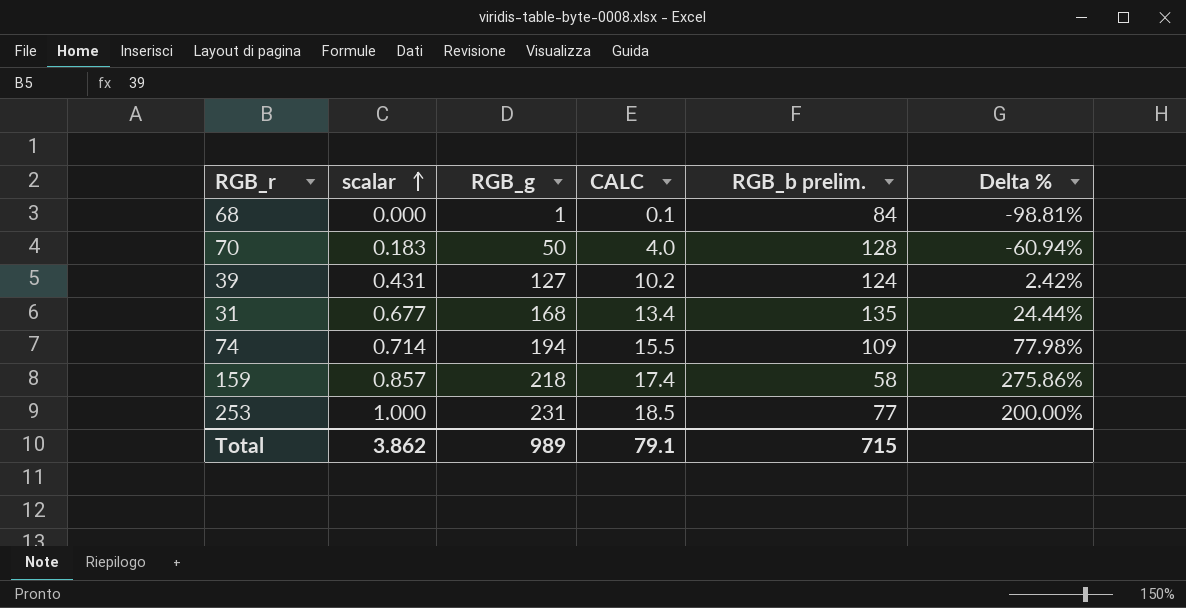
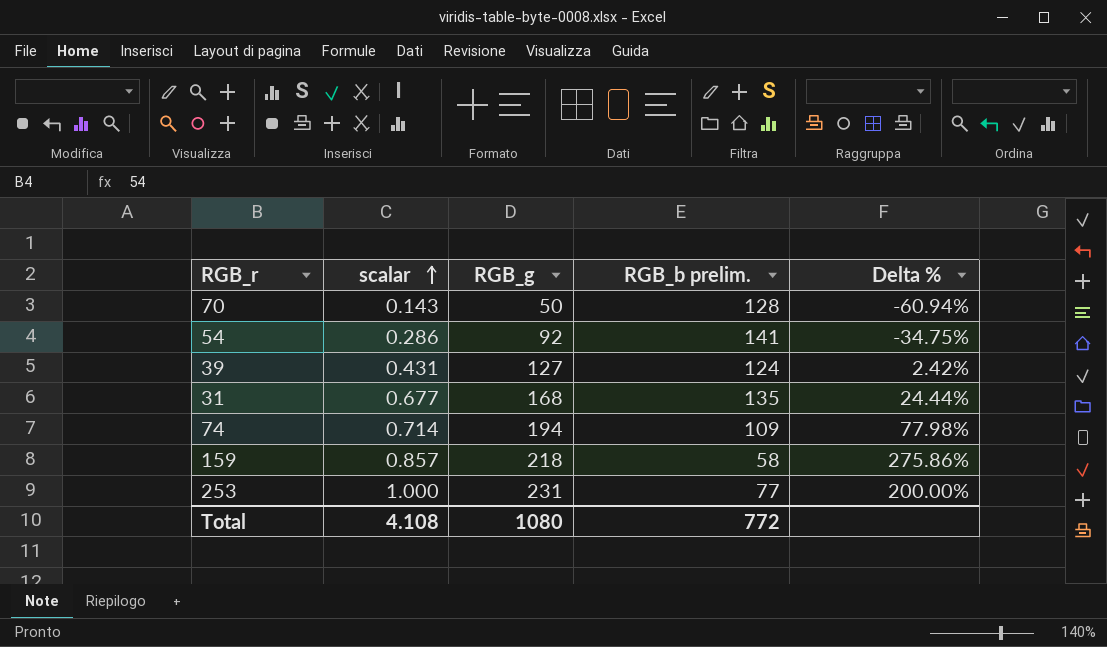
column CALC | formula: [RGB_g] * 0.08 -> none
row 68: 0.000 | 1 | 0.1 | 84 | -98.81% -> none
70 | scalar: 0.183 -> 0.143
row 54: none -> 0.286 | 92 | 141 | -34.75%
Total | scalar: 3.862 -> 4.108
Total | RGB_g: 989 -> 1080
Total | RGB_b prelim.: 715 -> 772

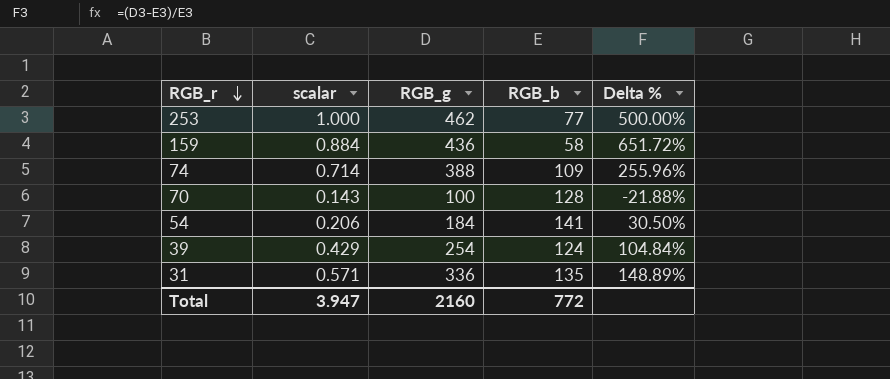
row order: scalar ascending -> RGB_r descending
column name: RGB_b prelim. -> RGB_b
253 | RGB_g: 231 -> 462
253 | Delta %: 200.00% -> 500.00%
159 | scalar: 0.857 -> 0.884
159 | RGB_g: 218 -> 436
159 | Delta %: 275.86% -> 651.72%
74 | RGB_g: 194 -> 388
74 | Delta %: 77.98% -> 255.96%
70 | RGB_g: 50 -> 100
70 | Delta %: -60.94% -> -21.88%
54 | scalar: 0.286 -> 0.206
54 | RGB_g: 92 -> 184
54 | Delta %: -34.75% -> 30.50%
39 | scalar: 0.431 -> 0.429
39 | RGB_g: 127 -> 254
39 | Delta %: 2.42% -> 104.84%
31 | scalar: 0.677 -> 0.571
31 | RGB_g: 168 -> 336
31 | Delta %: 24.44% -> 148.89%
Total | scalar: 4.108 -> 3.947
Total | RGB_g: 1080 -> 2160

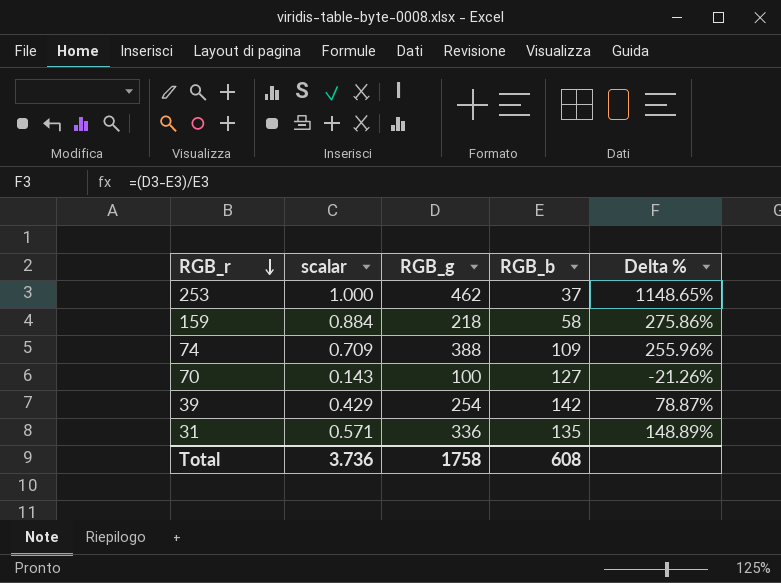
row 54: 0.206 | 184 | 141 | 30.50% -> none
253 | RGB_b: 77 -> 37
253 | Delta %: 500.00% -> 1148.65%
159 | RGB_g: 436 -> 218
159 | Delta %: 651.72% -> 275.86%
74 | scalar: 0.714 -> 0.709
70 | RGB_b: 128 -> 127
70 | Delta %: -21.88% -> -21.26%
39 | RGB_b: 124 -> 142
39 | Delta %: 104.84% -> 78.87%
Total | scalar: 3.947 -> 3.736
Total | RGB_g: 2160 -> 1758
Total | RGB_b: 772 -> 608

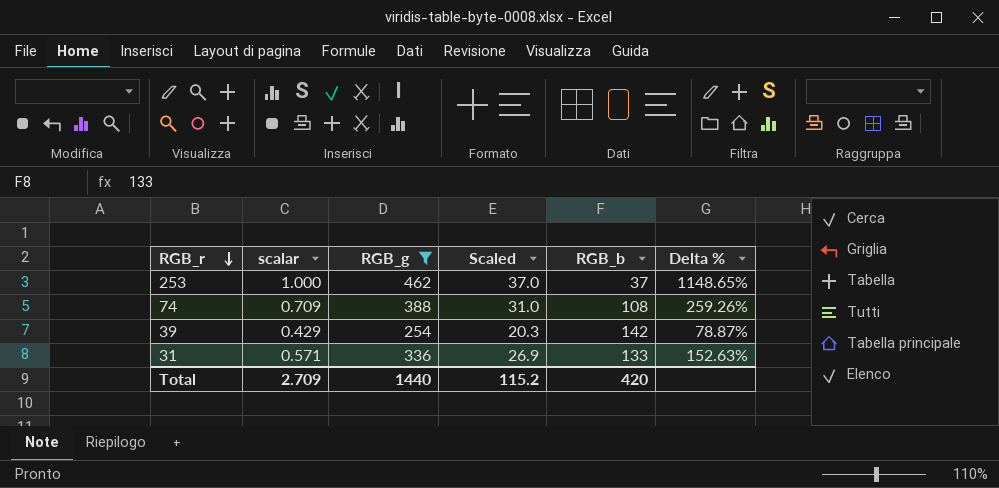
filter: none -> RGB_g >= 254
column Scaled | formula: none -> [RGB_g] * 0.08
74 | RGB_b: 109 -> 108
74 | Delta %: 255.96% -> 259.26%
31 | RGB_b: 135 -> 133
31 | Delta %: 148.89% -> 152.63%
Total | scalar: 3.736 -> 2.709
Total | RGB_g: 1758 -> 1440
Total | RGB_b: 608 -> 420

